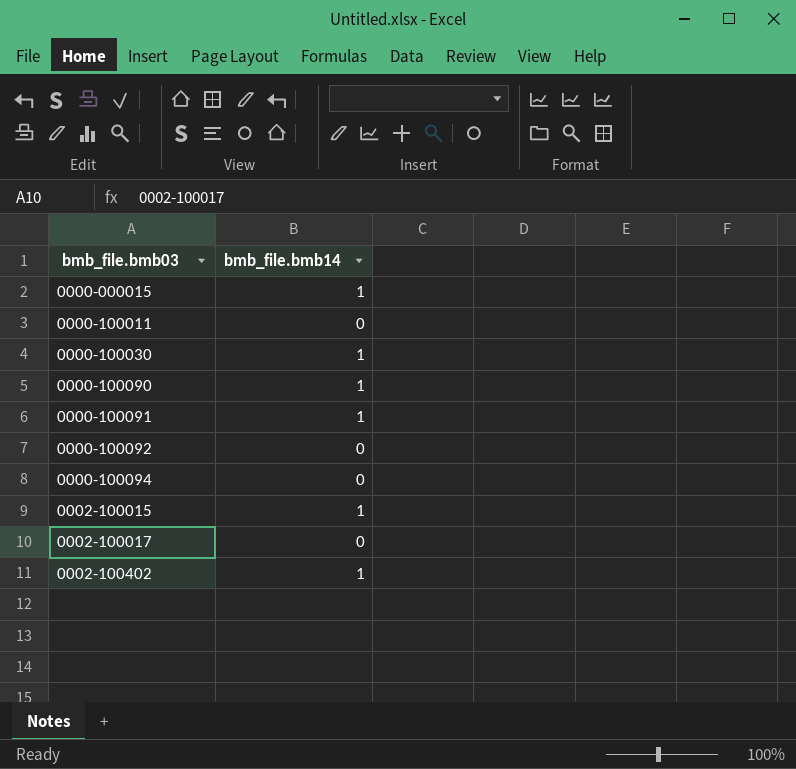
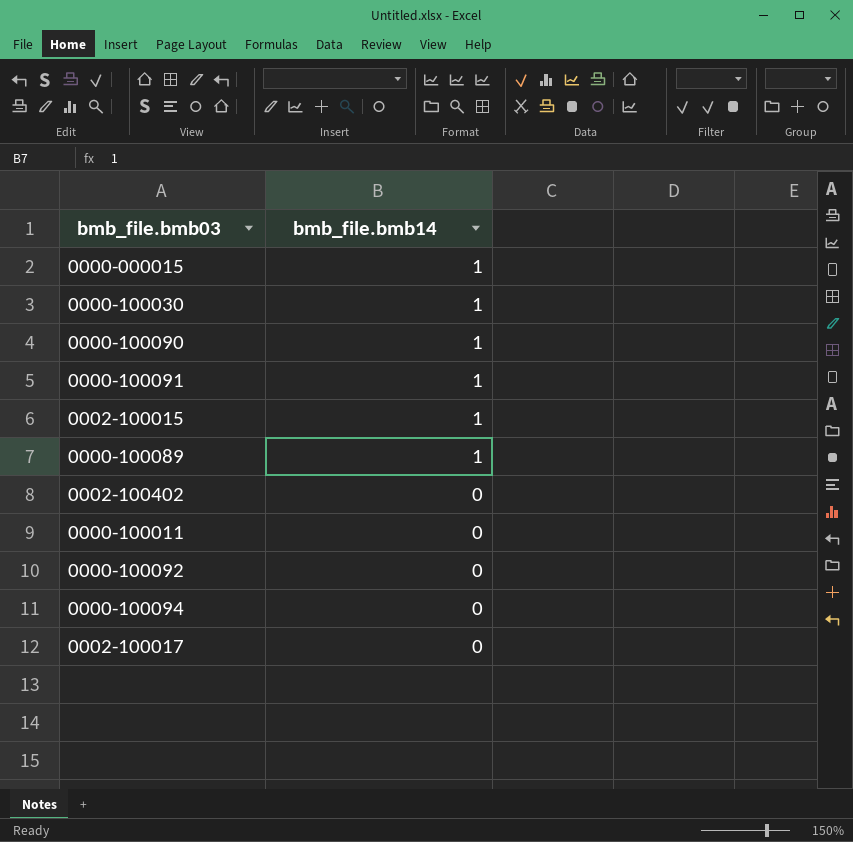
row order: bmb_file.bmb03 ascending -> bmb_file.bmb14 descending
row 0000-100089: none -> 1
0002-100402 | bmb_file.bmb14: 1 -> 0

